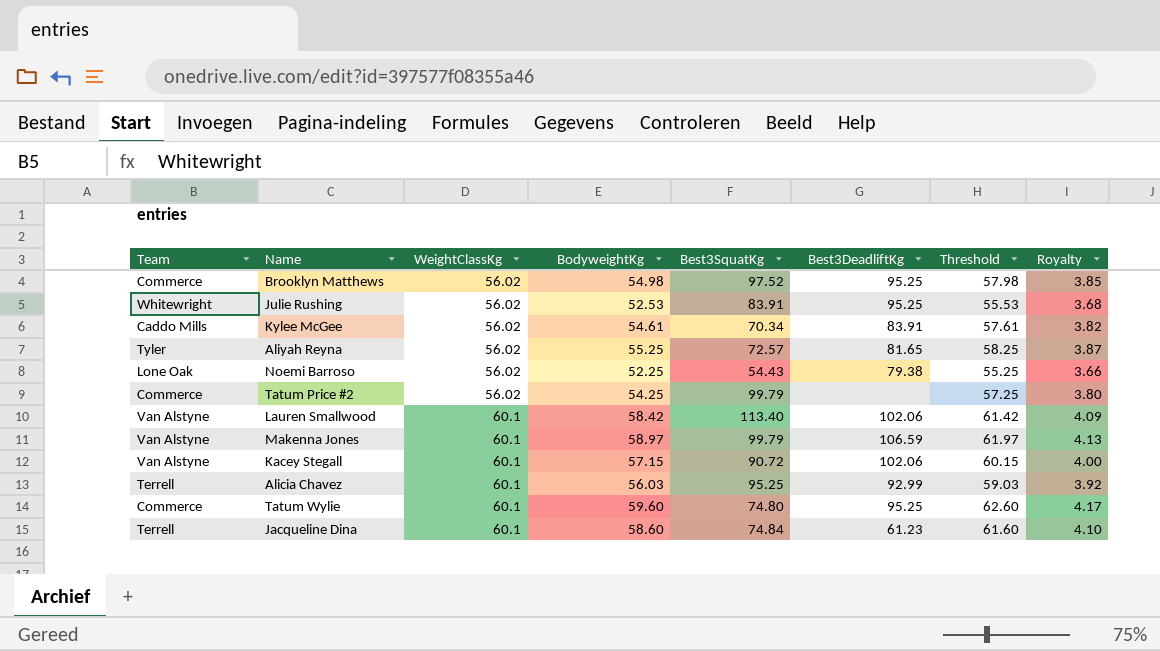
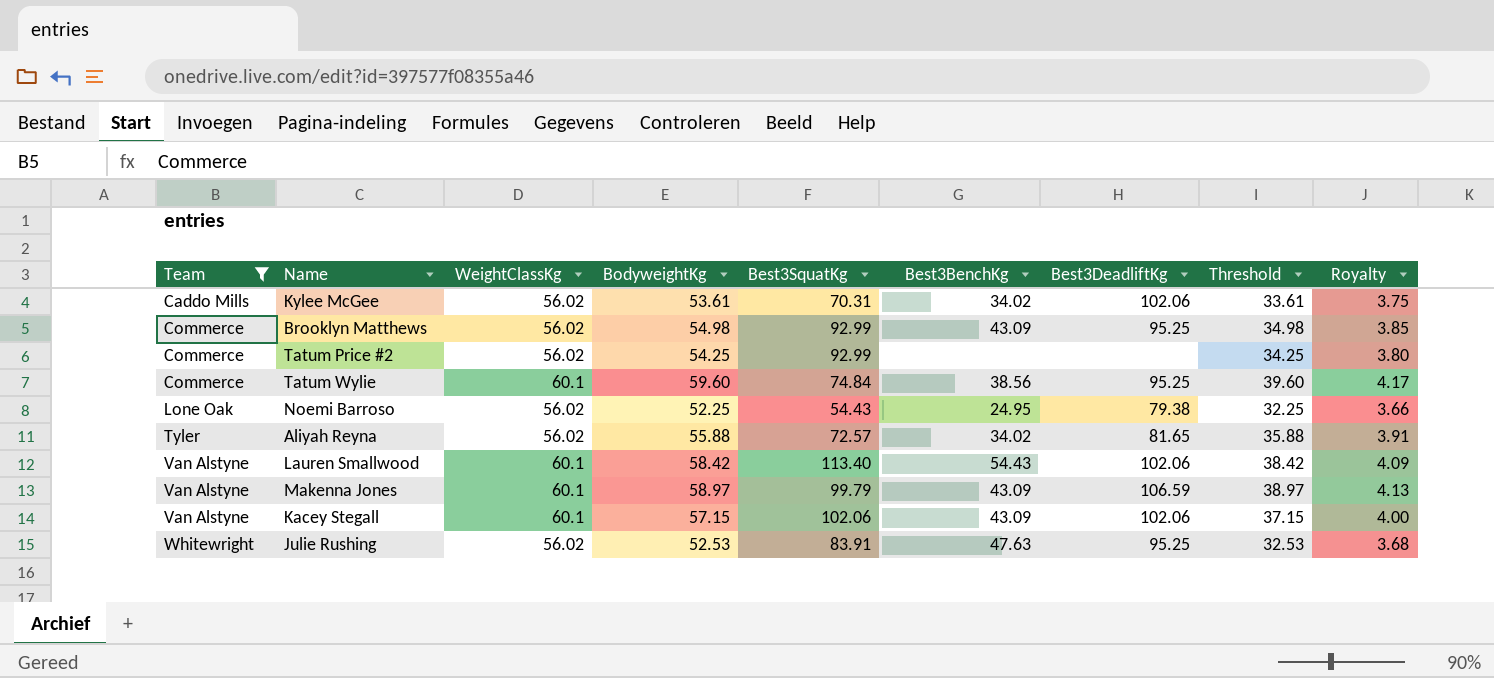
filter: none -> Team != Terrell
row order: WeightClassKg ascending -> Team ascending
column Best3BenchKg | position: none -> 6
column Threshold | formula: [BodyweightKg] + 3 -> [BodyweightKg] - 20
Kylee McGee | BodyweightKg: 54.61 -> 53.61
Kylee McGee | Best3SquatKg: 70.34 -> 70.31
Kylee McGee | Best3DeadliftKg: 83.91 -> 102.06
Kylee McGee | Royalty: 3.82 -> 3.75
Brooklyn Matthews | Best3SquatKg: 97.52 -> 92.99
Tatum Price #2 | Best3SquatKg: 99.79 -> 92.99
Tatum Wylie | Best3SquatKg: 74.80 -> 74.84
Aliyah Reyna | BodyweightKg: 55.25 -> 55.88
Aliyah Reyna | Royalty: 3.87 -> 3.91
Kacey Stegall | Best3SquatKg: 90.72 -> 102.06

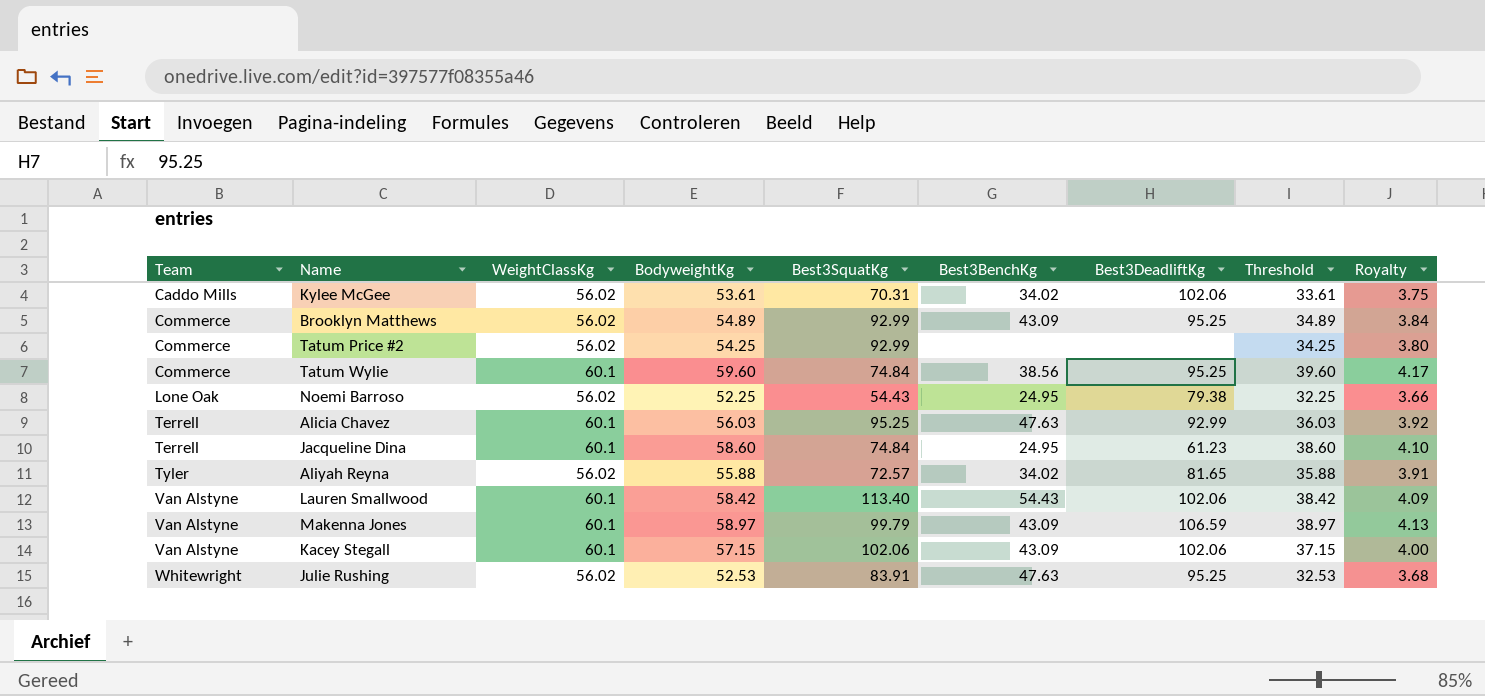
filter: Team != Terrell -> none
Brooklyn Matthews | BodyweightKg: 54.98 -> 54.89
Brooklyn Matthews | Threshold: 34.98 -> 34.89
Brooklyn Matthews | Royalty: 3.85 -> 3.84

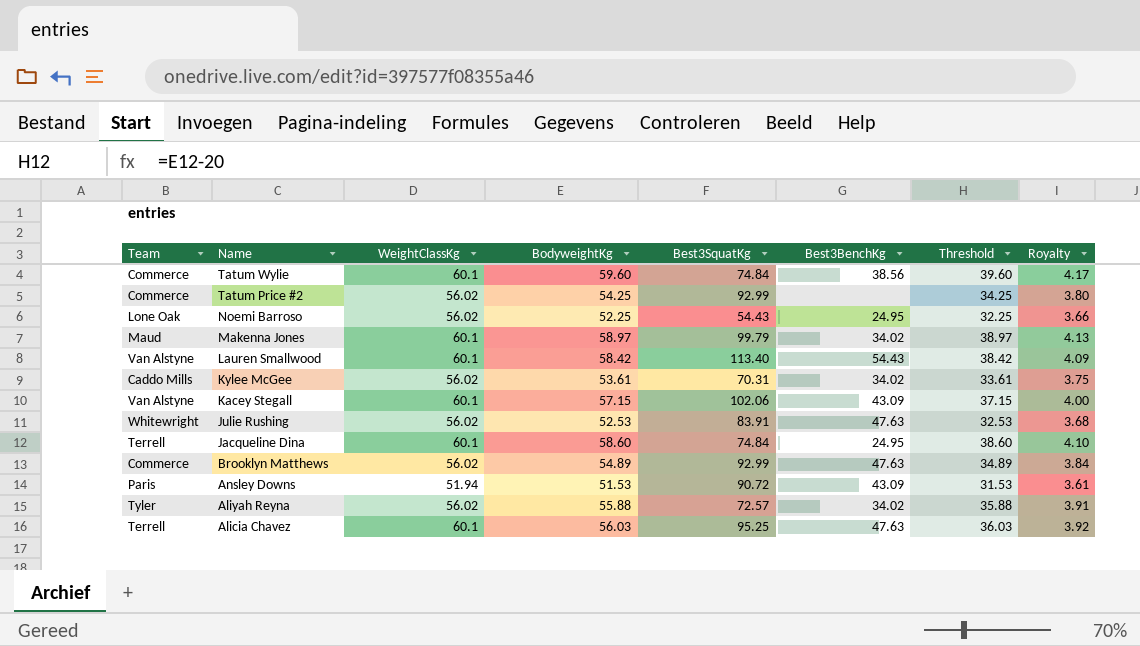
row order: Team ascending -> Name descending
column Best3DeadliftKg | position: 7 -> none
Makenna Jones | Team: Van Alstyne -> Maud
Makenna Jones | Best3BenchKg: 43.09 -> 34.02
Brooklyn Matthews | Best3BenchKg: 43.09 -> 47.63
row Ansley Downs: none -> Paris | 51.94 | 51.53 | 90.72 | 43.09 | 31.53 | 3.61

